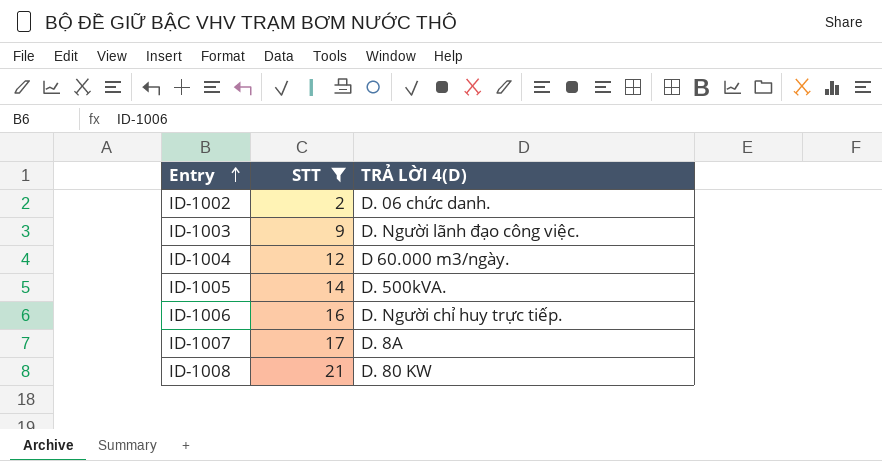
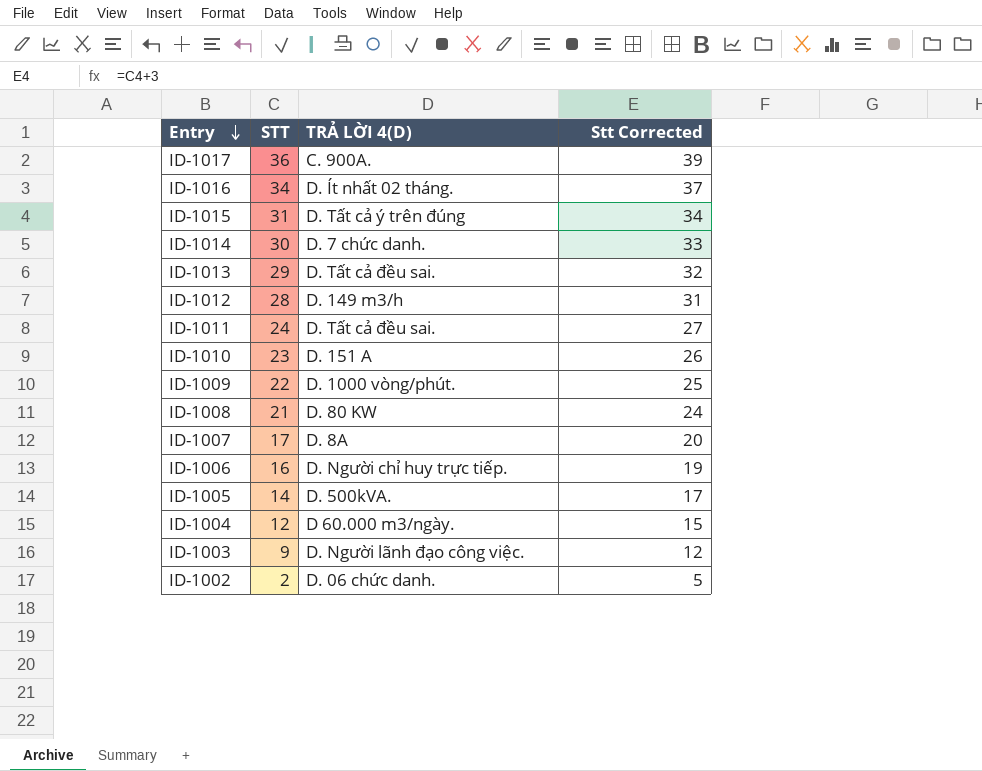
filter: STT <= 21 -> none
row order: Entry ascending -> Entry descending
column Stt Corrected | formula: none -> [STT] + 3

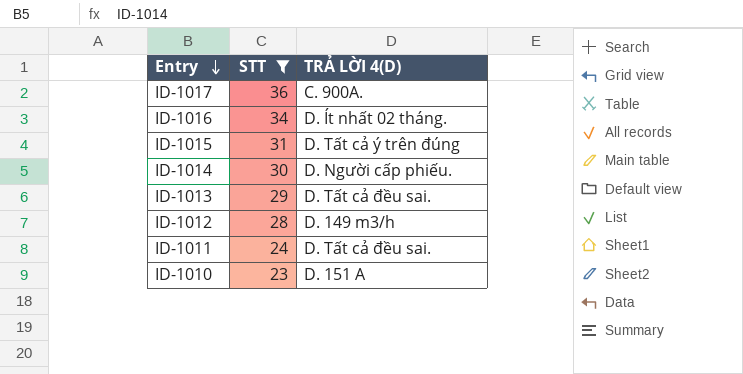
filter: none -> STT >= 23
column Stt Corrected | formula: [STT] + 3 -> none
ID-1014 | TRẢ LỜI 4(D): D. 7 chức danh. -> D. Người cấp phiếu.

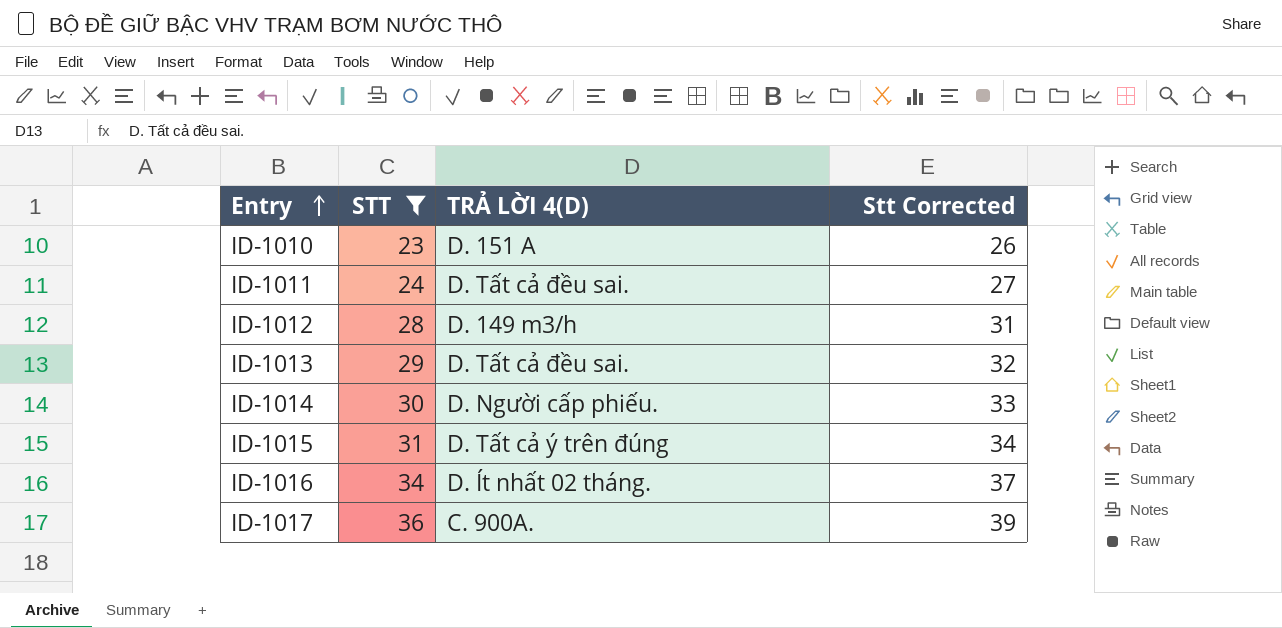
row order: Entry descending -> Entry ascending
column Stt Corrected | formula: none -> [STT] + 3

